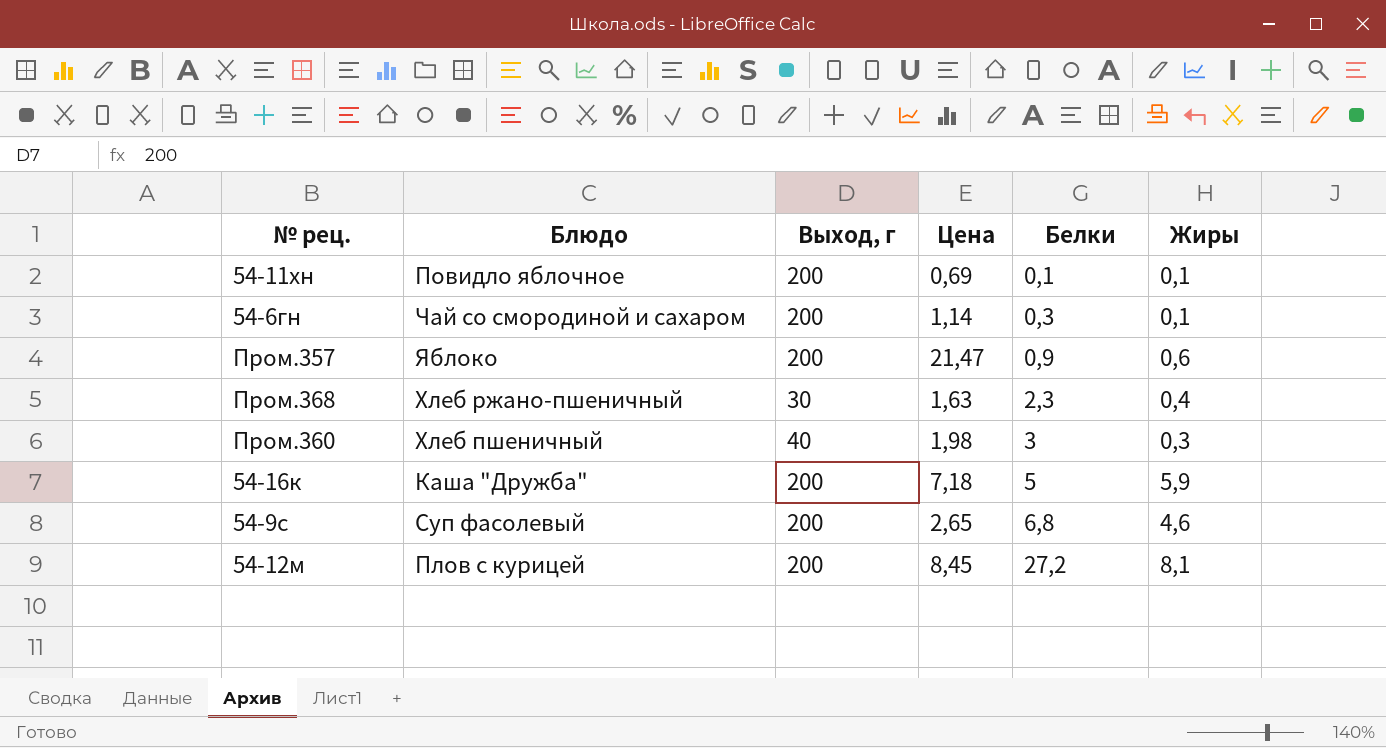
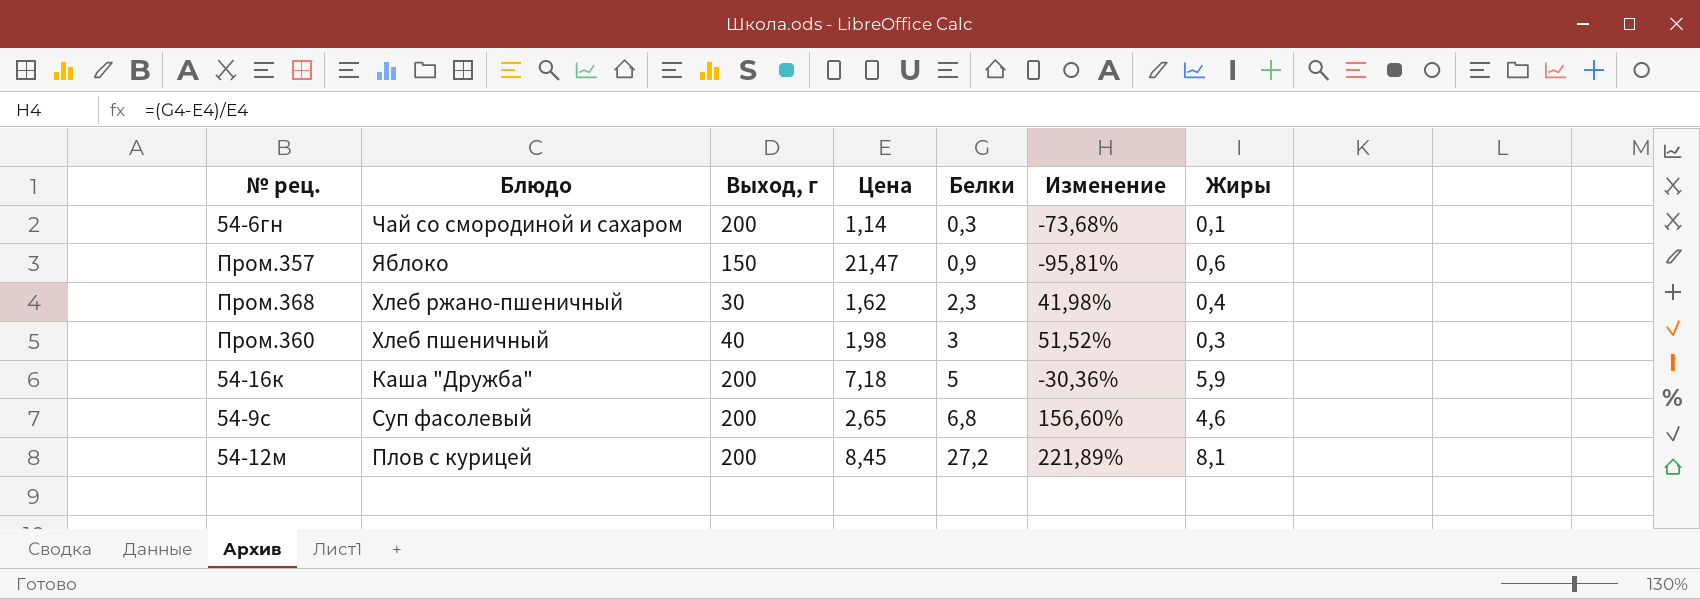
column Изменение | formula: none -> ([Белки] - [Цена]) / [Цена]
row 54-11хн: Повидло яблочное | 200 | 0,69 | 0,1 | 0,1 -> none
Пром.357 | Выход, г: 200 -> 150
Пром.368 | Цена: 1,63 -> 1,62

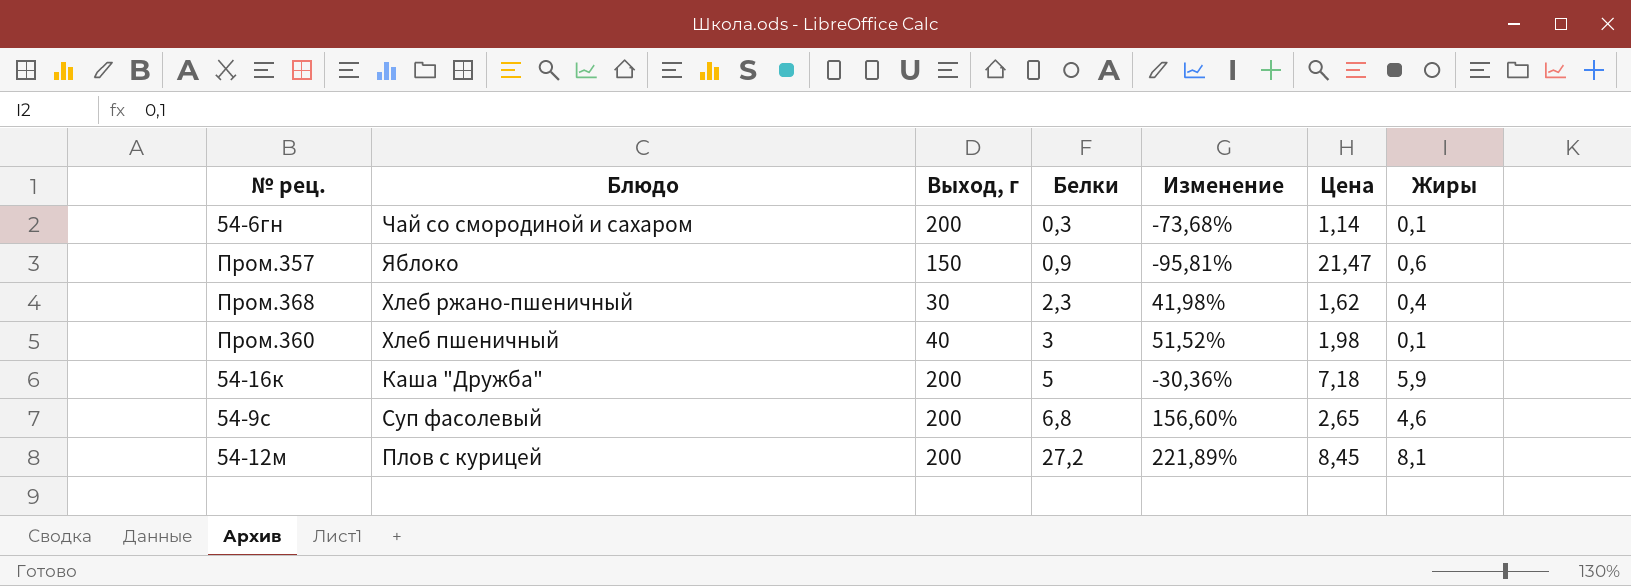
column Цена | position: 4 -> 6
Пром.360 | Жиры: 0,3 -> 0,1

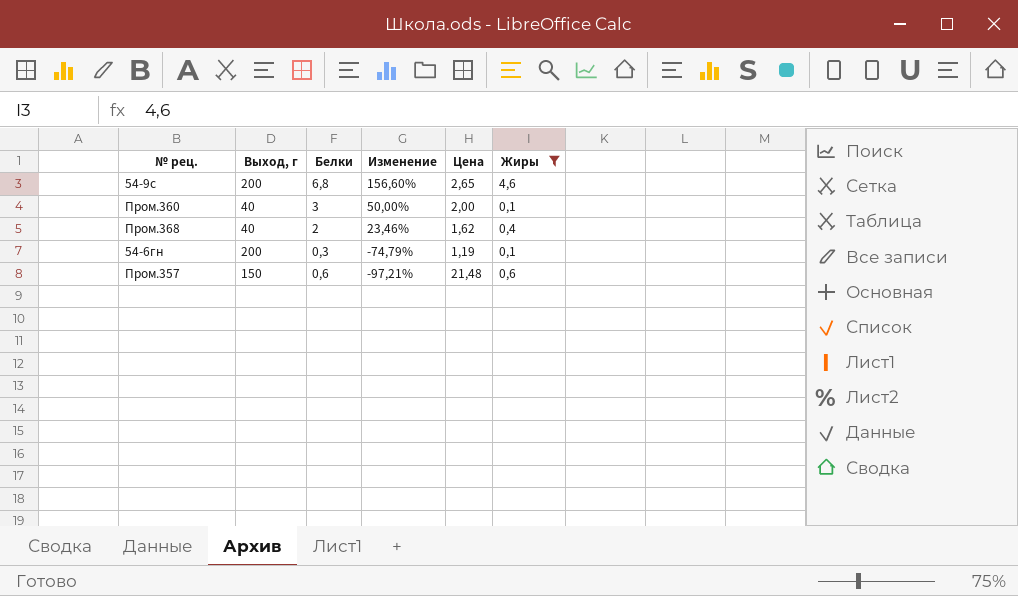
filter: none -> Жиры <= 4,6
row order: Белки ascending -> Изменение descending
column Блюдо | position: 2 -> none
Пром.360 | Изменение: 51,52% -> 50,00%
Пром.360 | Цена: 1,98 -> 2,00
Пром.368 | Выход, г: 30 -> 40
Пром.368 | Белки: 2,3 -> 2
Пром.368 | Изменение: 41,98% -> 23,46%
54-6гн | Изменение: -73,68% -> -74,79%
54-6гн | Цена: 1,14 -> 1,19
Пром.357 | Белки: 0,9 -> 0,6
Пром.357 | Изменение: -95,81% -> -97,21%
Пром.357 | Цена: 21,47 -> 21,48

